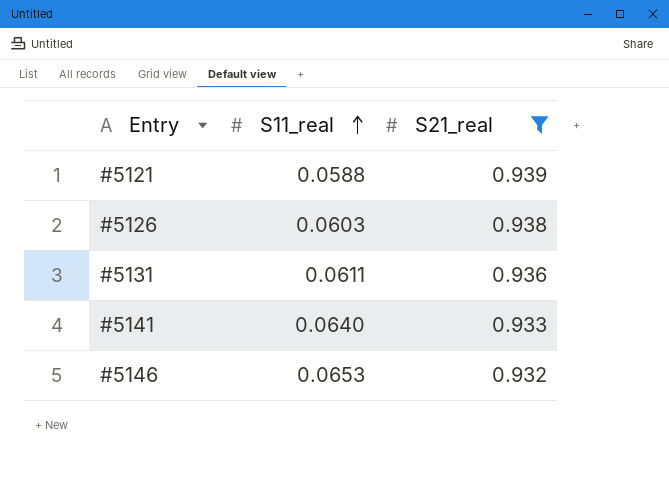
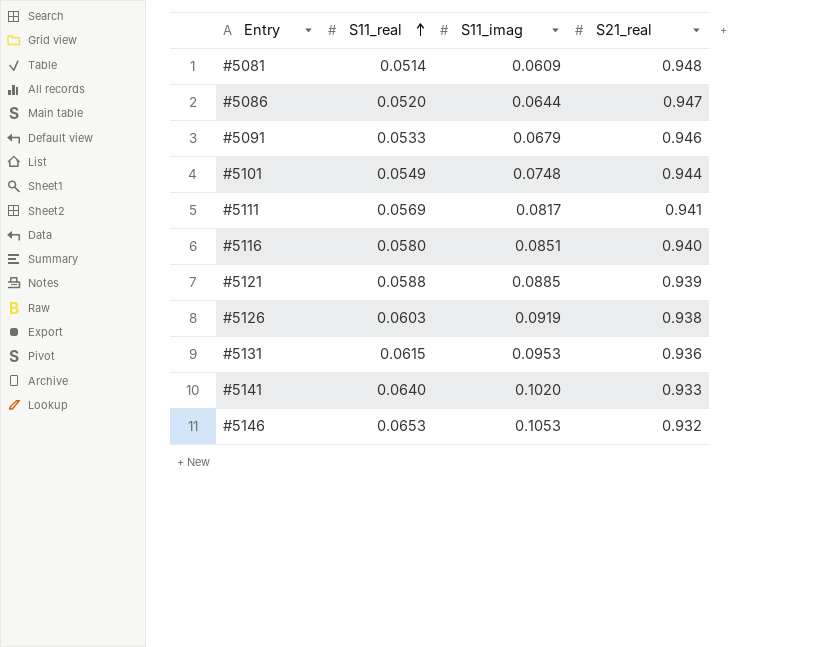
filter: S21_real <= 0.939 -> none
column S11_imag | position: none -> 3
#5131 | S11_real: 0.0611 -> 0.0615

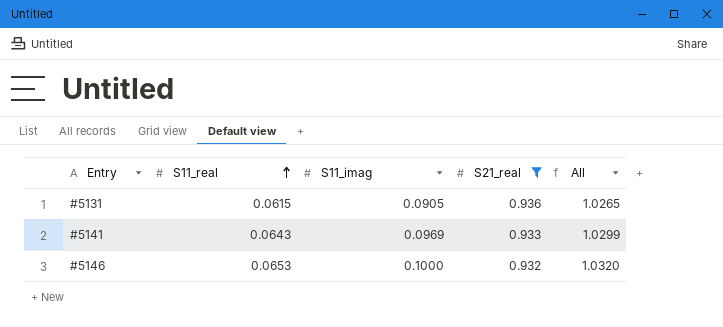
filter: none -> S21_real <= 0.936
column All | formula: none -> [S11_imag] + [S21_real]
#5131 | S11_imag: 0.0953 -> 0.0905
#5141 | S11_real: 0.0640 -> 0.0643
#5141 | S11_imag: 0.1020 -> 0.0969
#5146 | S11_imag: 0.1053 -> 0.1000

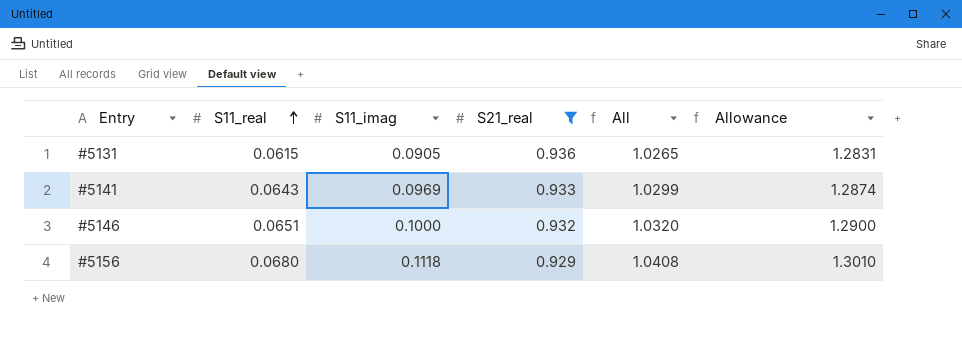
column Allowance | formula: none -> [All] * 1.25
#5146 | S11_real: 0.0653 -> 0.0651
row #5156: none -> 0.0680 | 0.1118 | 0.929 | 1.0408 | 1.3010

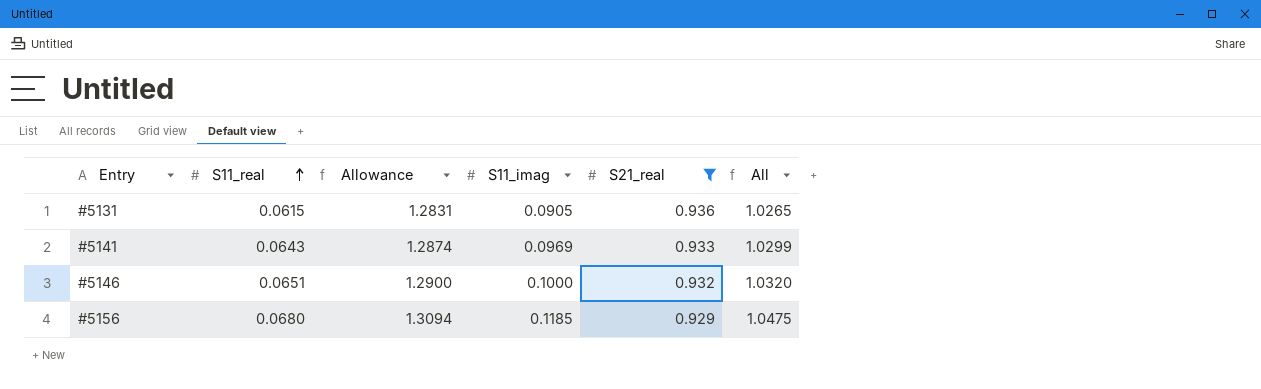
column Allowance | position: 6 -> 3
#5156 | Allowance: 1.3010 -> 1.3094
#5156 | S11_imag: 0.1118 -> 0.1185
#5156 | All: 1.0408 -> 1.0475

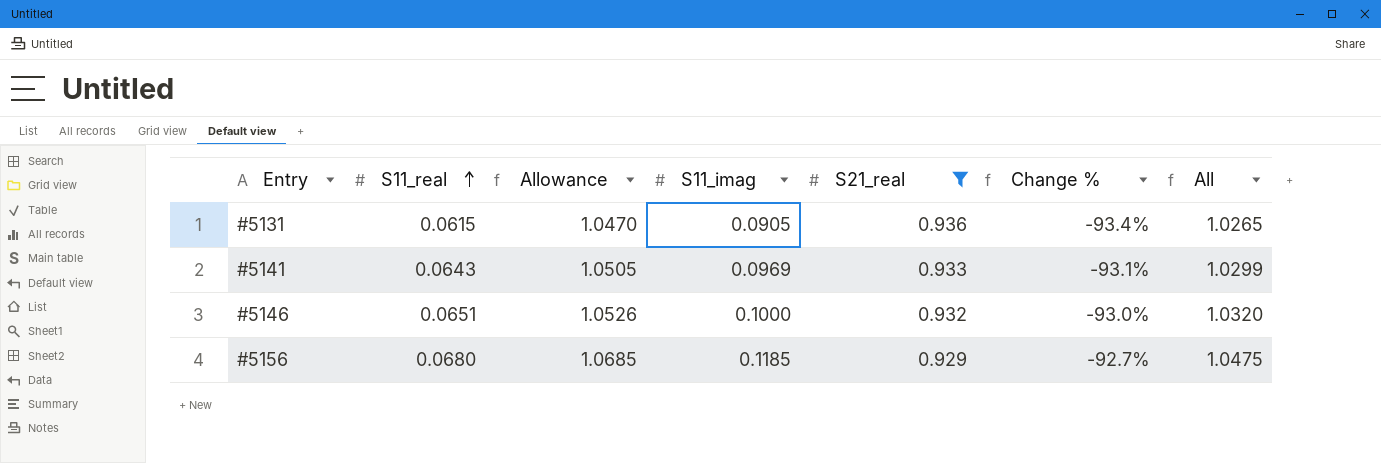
column Allowance | formula: [All] * 1.25 -> [All] * 1.02
column Change % | formula: none -> ([S11_real] - [S21_real]) / [S21_real]

